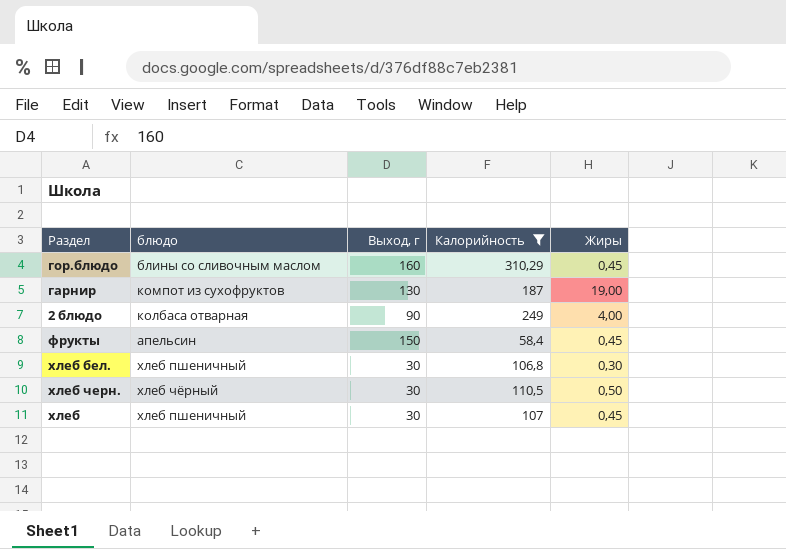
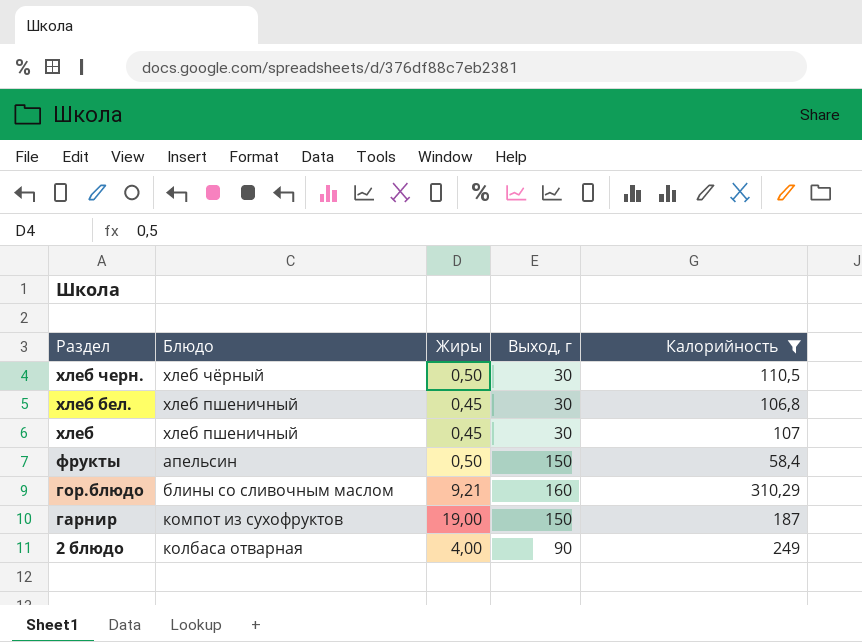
row order: none -> Раздел descending
column name: блюдо -> Блюдо
column Жиры | position: 5 -> 3
хлеб бел. | Жиры: 0,30 -> 0,45
фрукты | Жиры: 0,45 -> 0,50
гор.блюдо | Жиры: 0,45 -> 9,21
гарнир | Выход, г: 130 -> 150

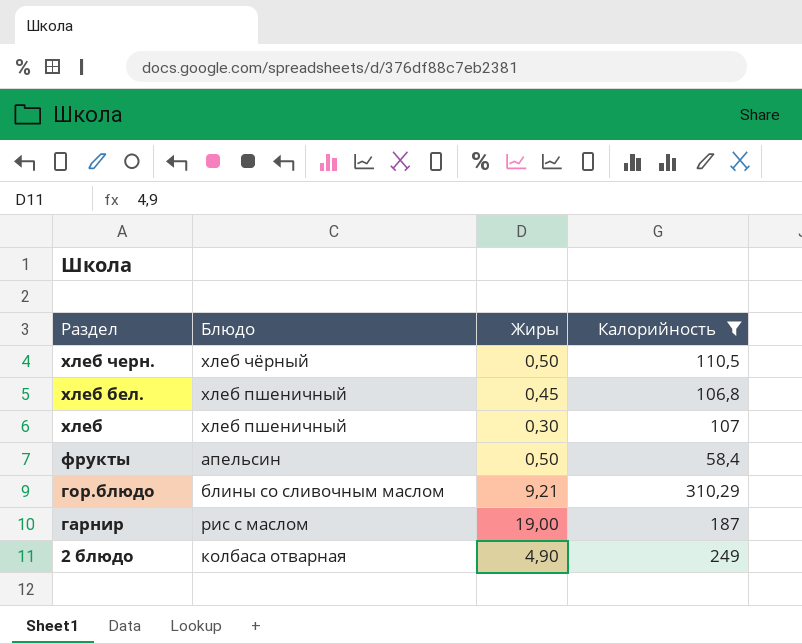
column Выход, г | position: 4 -> none
хлеб | Жиры: 0,45 -> 0,30
гарнир | Блюдо: компот из сухофруктов -> рис с маслом
2 блюдо | Жиры: 4,00 -> 4,90

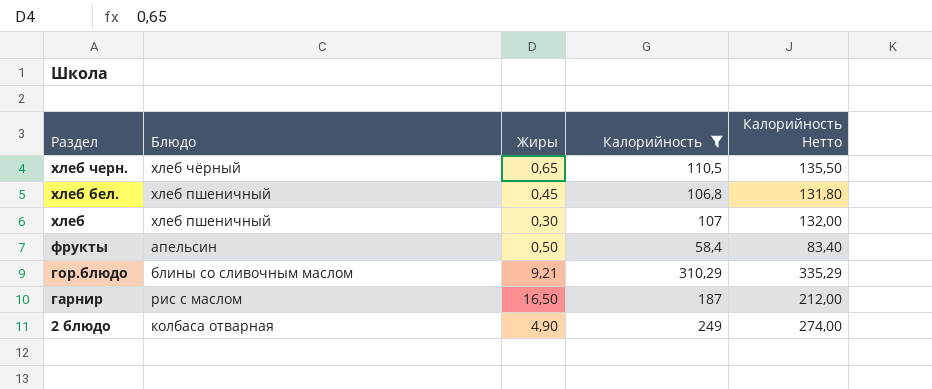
column Калорийность Нетто | formula: none -> [Калорийность] + 25
хлеб черн. | Жиры: 0,50 -> 0,65
гарнир | Жиры: 19,00 -> 16,50

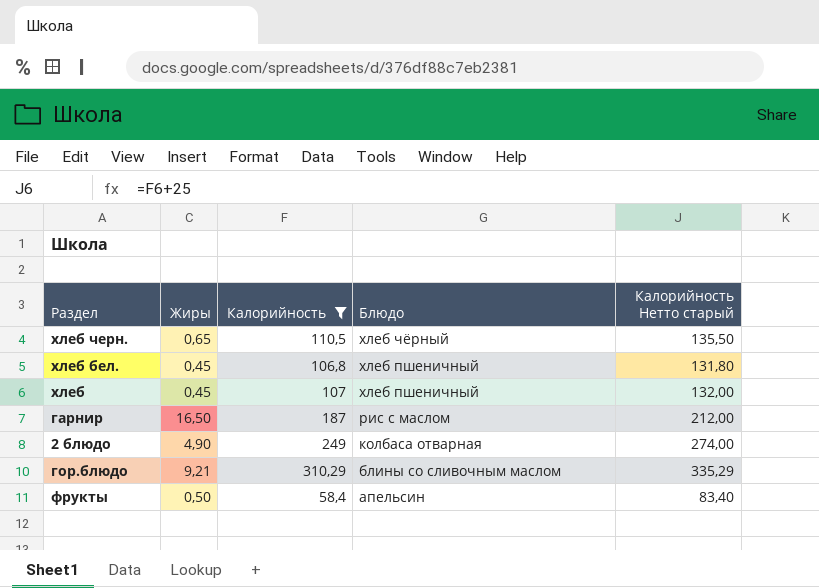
row order: Раздел descending -> Блюдо descending
column Блюдо | position: 2 -> 4
column name: Калорийность Нетто -> Калорийность Нетто старый
хлеб | Жиры: 0,30 -> 0,45

